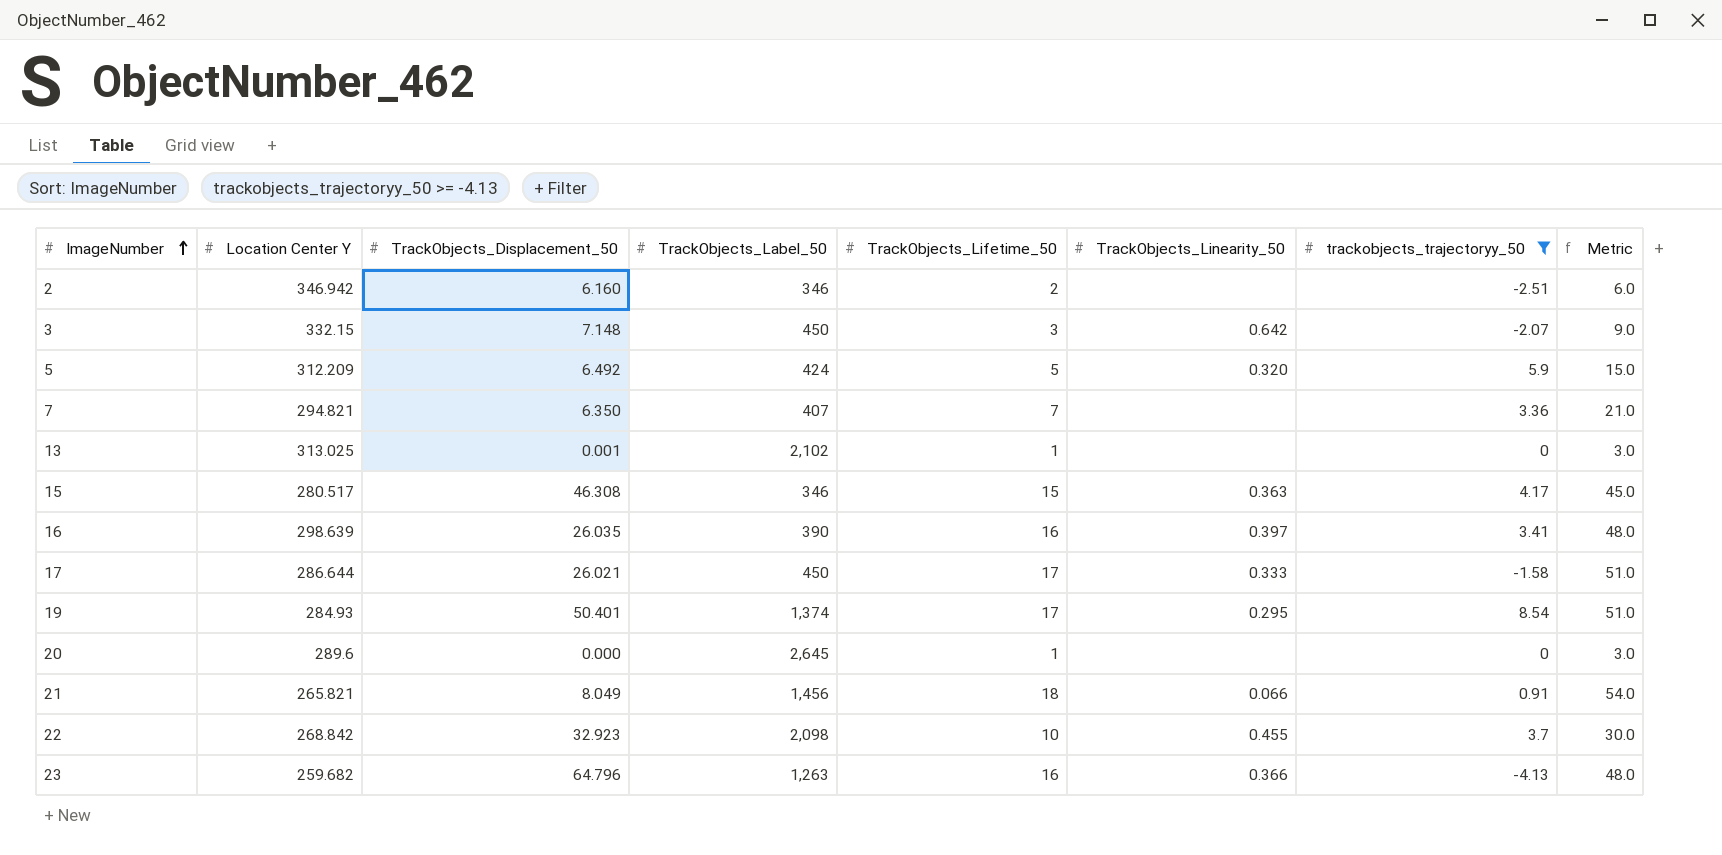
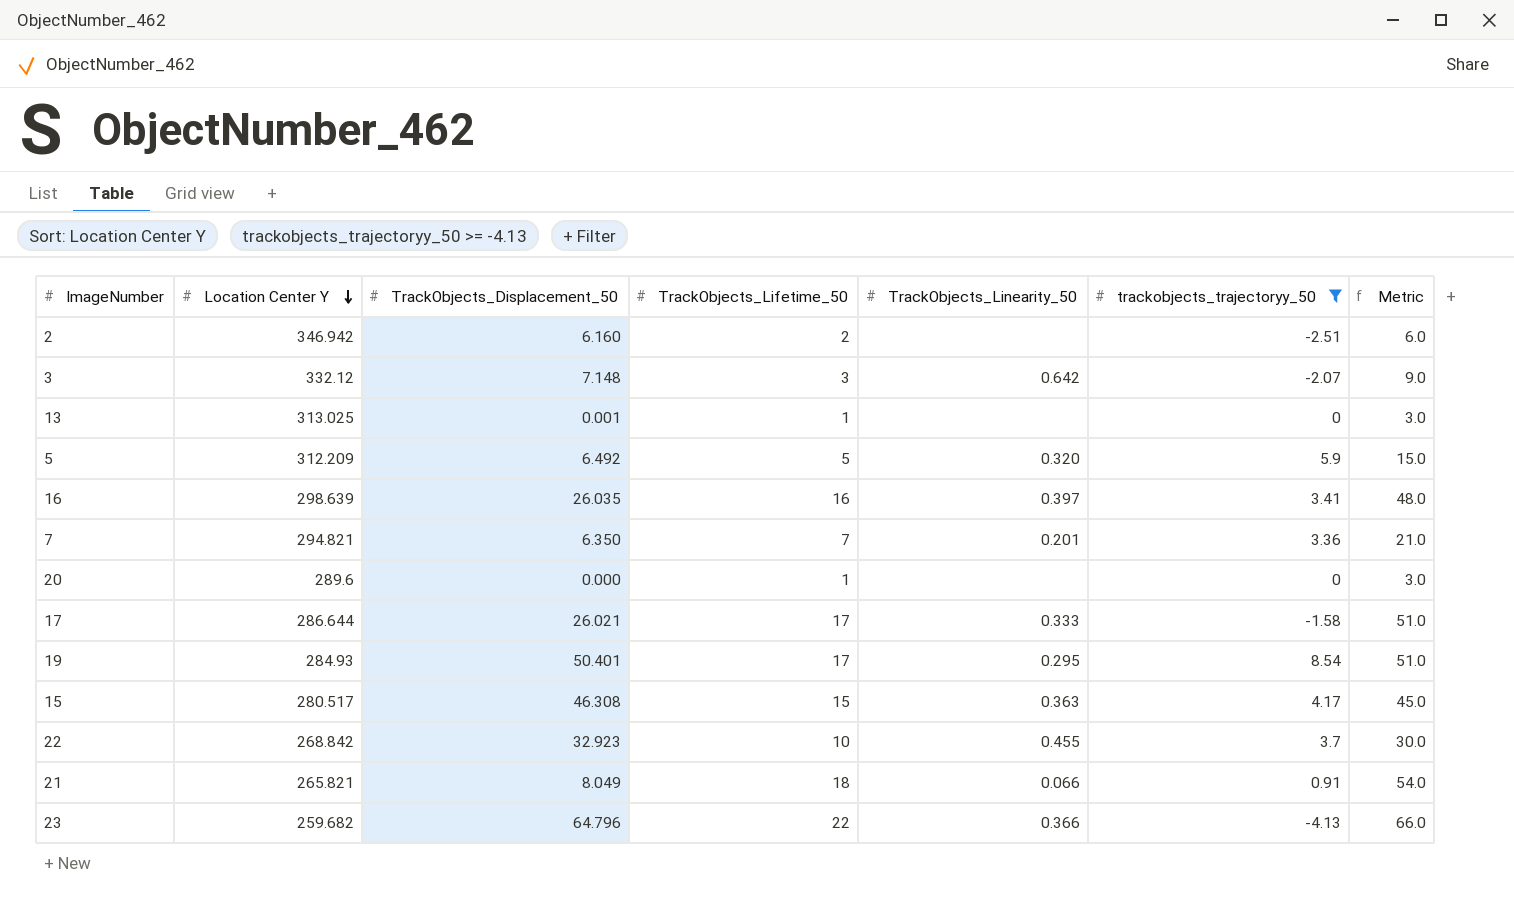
row order: ImageNumber ascending -> Location Center Y descending
column TrackObjects_Label_50 | position: 4 -> none
3 | Location Center Y: 332.15 -> 332.12
7 | TrackObjects_Linearity_50: none -> 0.201
23 | TrackObjects_Lifetime_50: 16 -> 22
23 | Metric: 48.0 -> 66.0

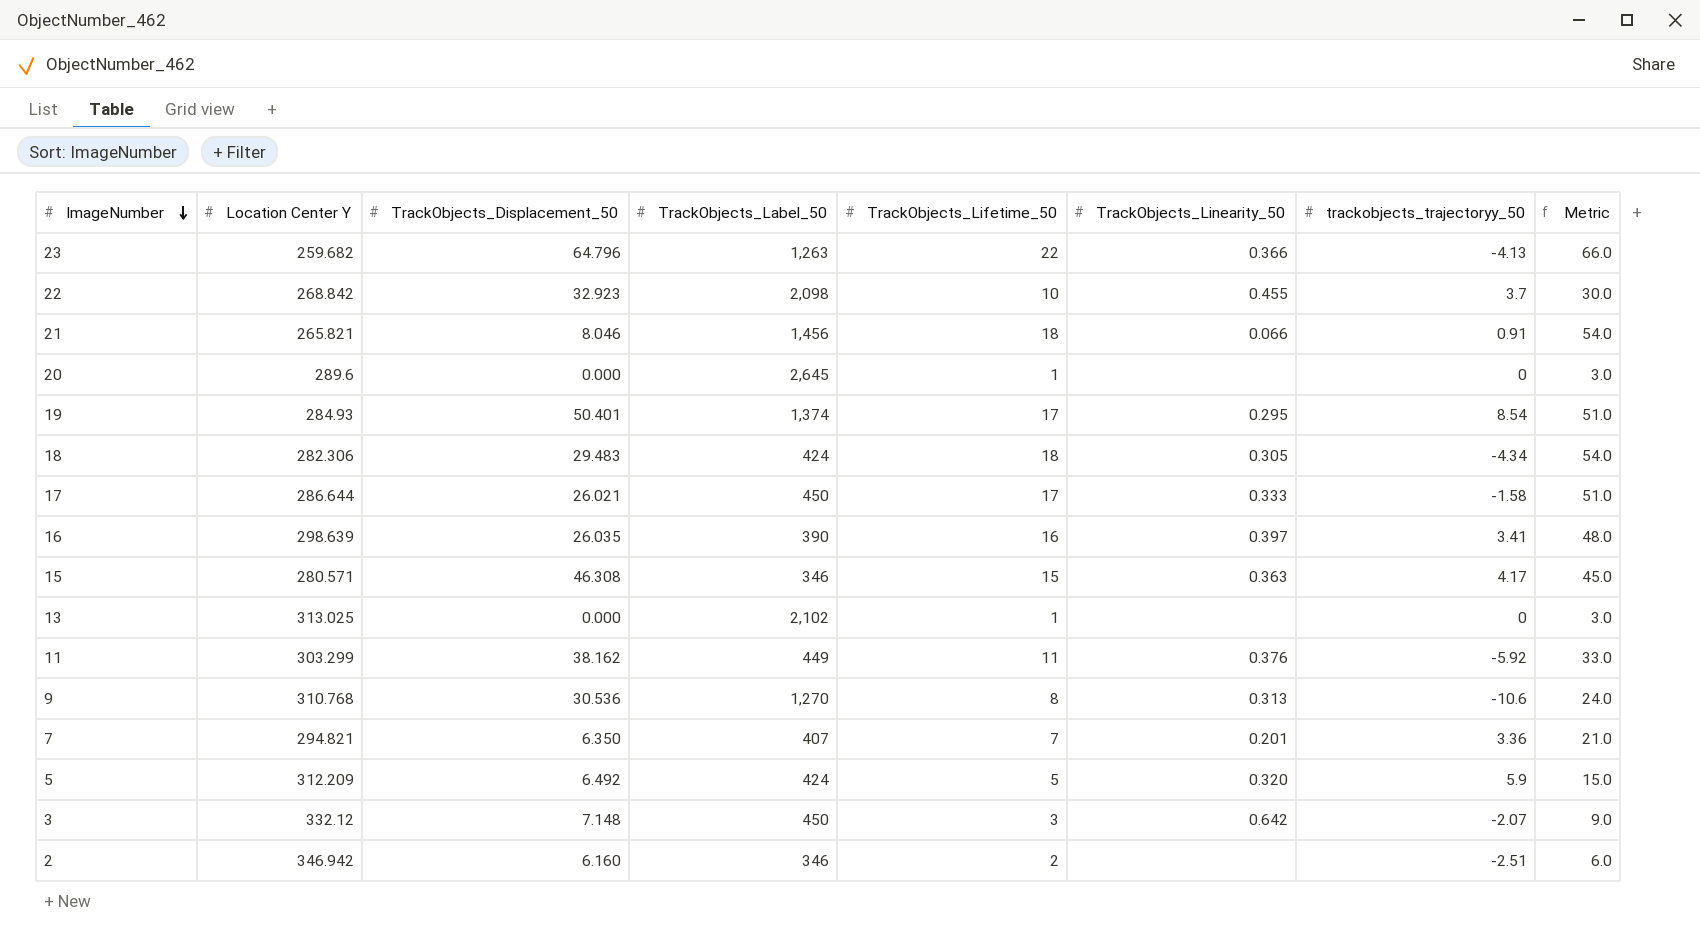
filter: trackobjects_trajectoryy_50 >= -4.13 -> none
row order: Location Center Y descending -> ImageNumber descending
column TrackObjects_Label_50 | position: none -> 4
21 | TrackObjects_Displacement_50: 8.049 -> 8.046
15 | Location Center Y: 280.517 -> 280.571
13 | TrackObjects_Displacement_50: 0.001 -> 0.000

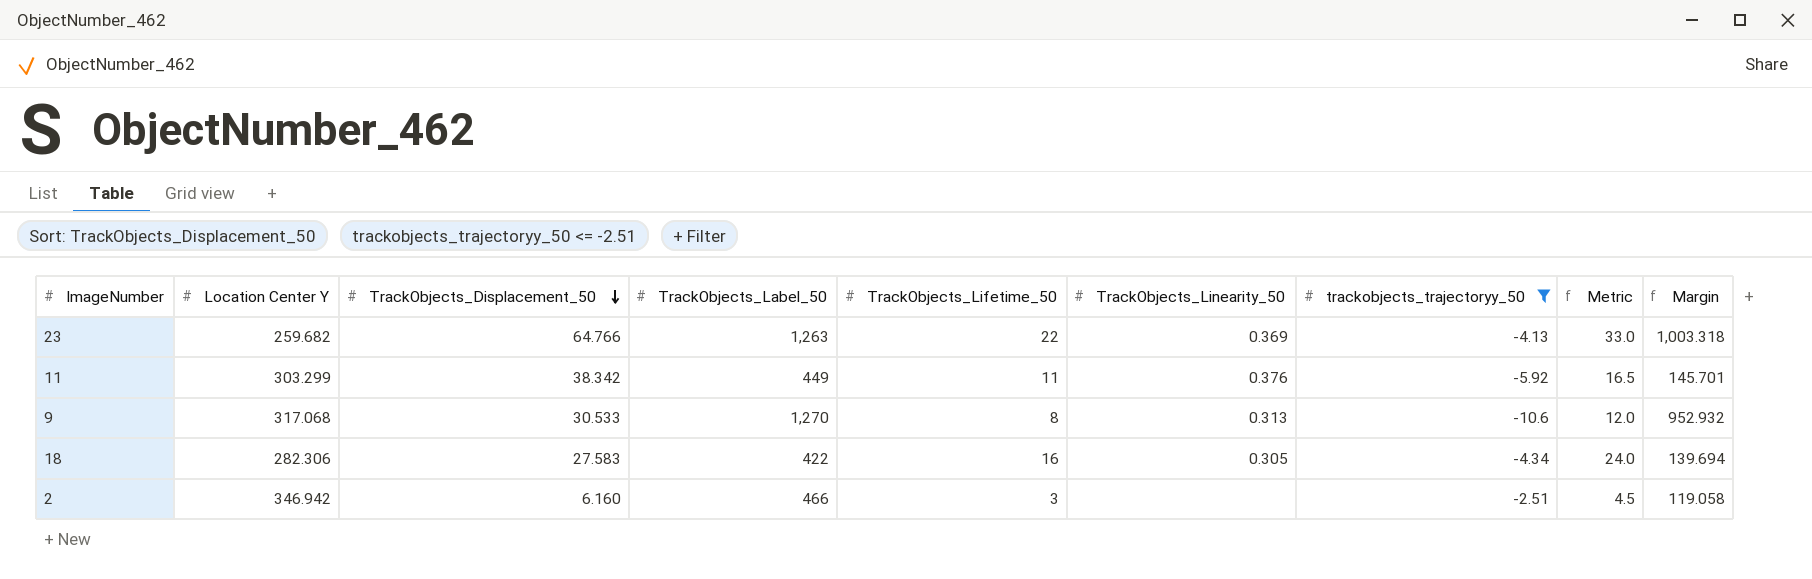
filter: none -> trackobjects_trajectoryy_50 <= -2.51
row order: ImageNumber descending -> TrackObjects_Displacement_50 descending
column Metric | formula: [TrackObjects_Lifetime_50] * 3 -> [TrackObjects_Lifetime_50] * 1.5
column Margin | formula: none -> [TrackObjects_Label_50] - [Location Center Y]
23 | TrackObjects_Displacement_50: 64.796 -> 64.766
23 | TrackObjects_Linearity_50: 0.366 -> 0.369
11 | TrackObjects_Displacement_50: 38.162 -> 38.342
9 | Location Center Y: 310.768 -> 317.068
9 | TrackObjects_Displacement_50: 30.536 -> 30.533
18 | TrackObjects_Displacement_50: 29.483 -> 27.583
18 | TrackObjects_Label_50: 424 -> 422
18 | TrackObjects_Lifetime_50: 18 -> 16
2 | TrackObjects_Label_50: 346 -> 466
2 | TrackObjects_Lifetime_50: 2 -> 3

